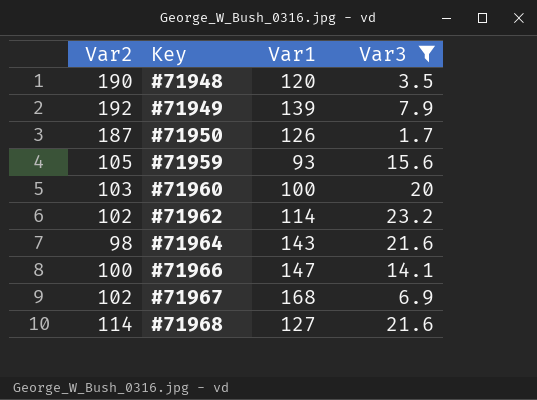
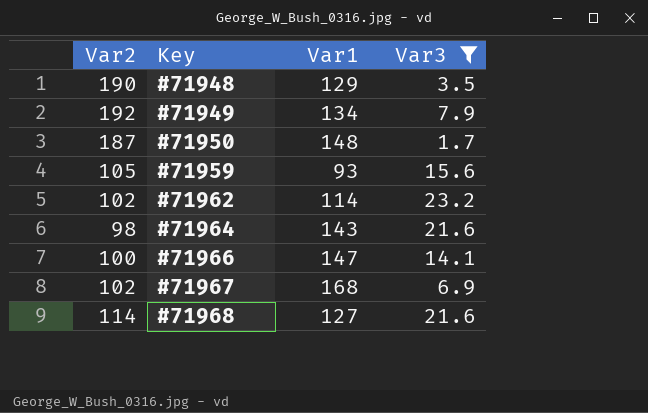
row #71960: 103 | 100 | 20 -> none
#71948 | Var1: 120 -> 129
#71949 | Var1: 139 -> 134
#71950 | Var1: 126 -> 148

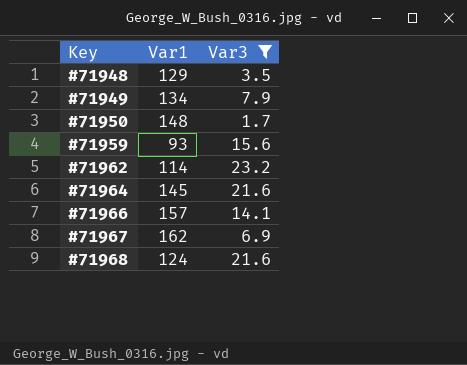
column Var2 | position: 1 -> none
#71964 | Var1: 143 -> 145
#71966 | Var1: 147 -> 157
#71967 | Var1: 168 -> 162
#71968 | Var1: 127 -> 124

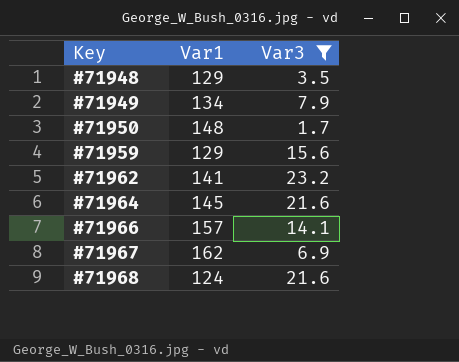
#71959 | Var1: 93 -> 129
#71962 | Var1: 114 -> 141

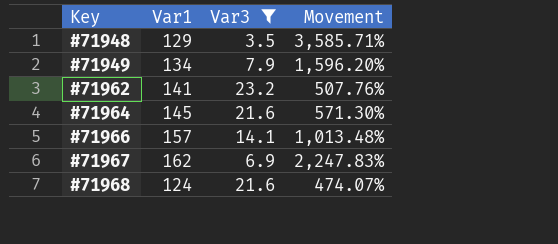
column Movement | formula: none -> ([Var1] - [Var3]) / [Var3]
row #71950: 148 | 1.7 -> none
row #71959: 129 | 15.6 -> none

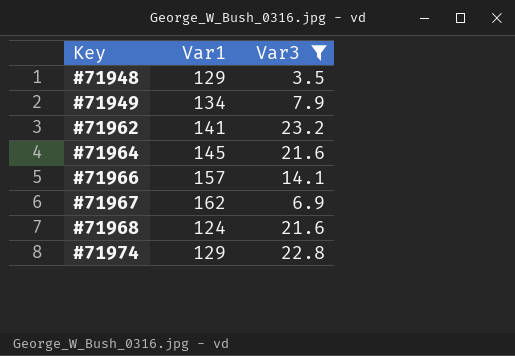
column Movement | formula: ([Var1] - [Var3]) / [Var3] -> none
row #71974: none -> 129 | 22.8

